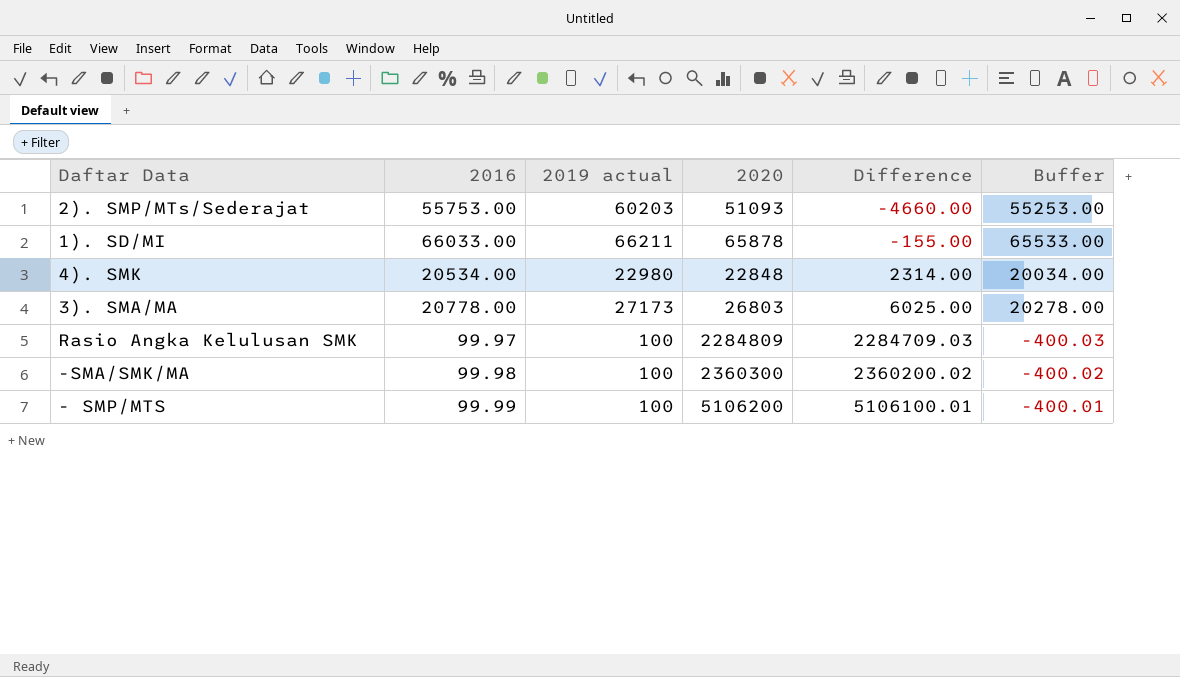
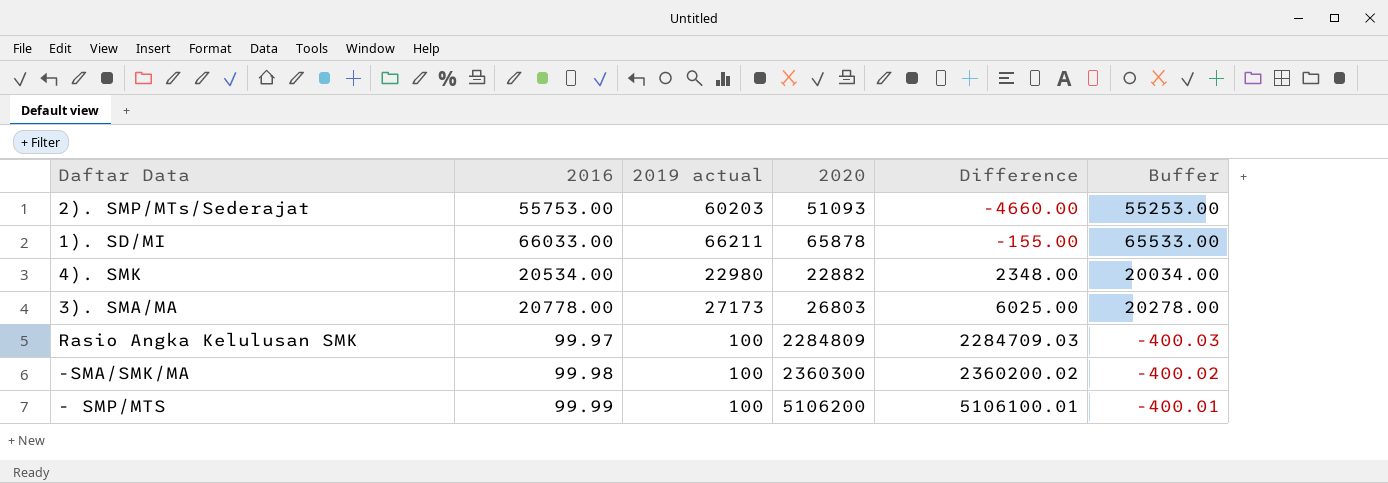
4). SMK | 2020: 22848 -> 22882
4). SMK | Difference: 2314.00 -> 2348.00

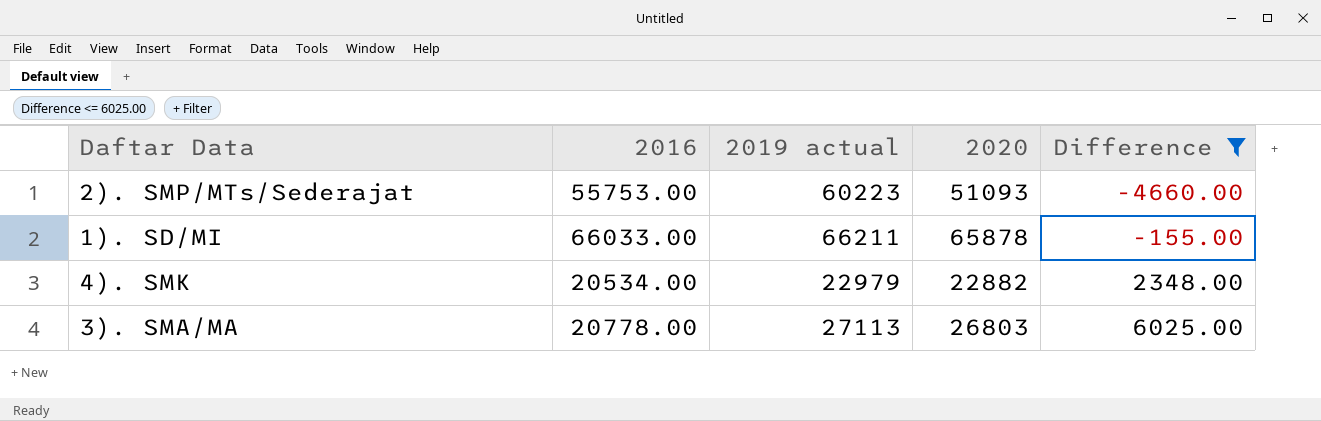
filter: none -> Difference <= 6025.00
column Buffer | formula: [2016] - 500 -> none
2). SMP/MTs/Sederajat | 2019 actual: 60203 -> 60223
4). SMK | 2019 actual: 22980 -> 22979
3). SMA/MA | 2019 actual: 27173 -> 27113

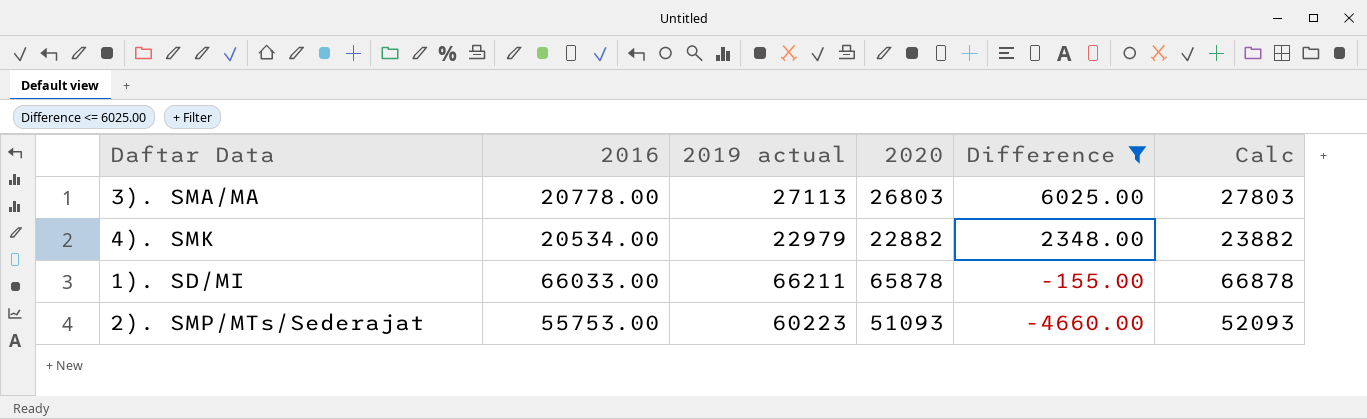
row order: Difference ascending -> Difference descending
column Calc | formula: none -> [2020] + 1000

